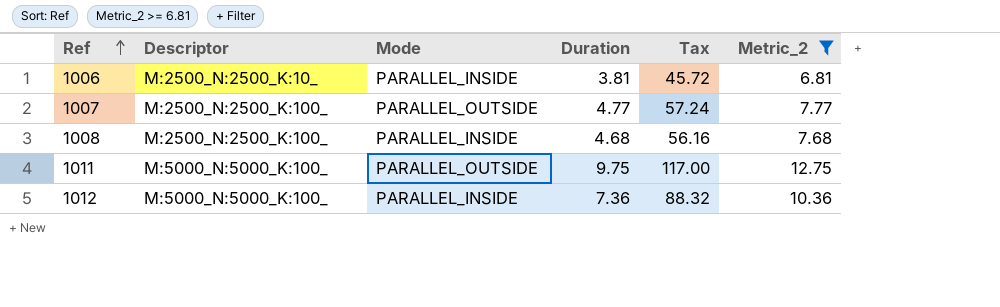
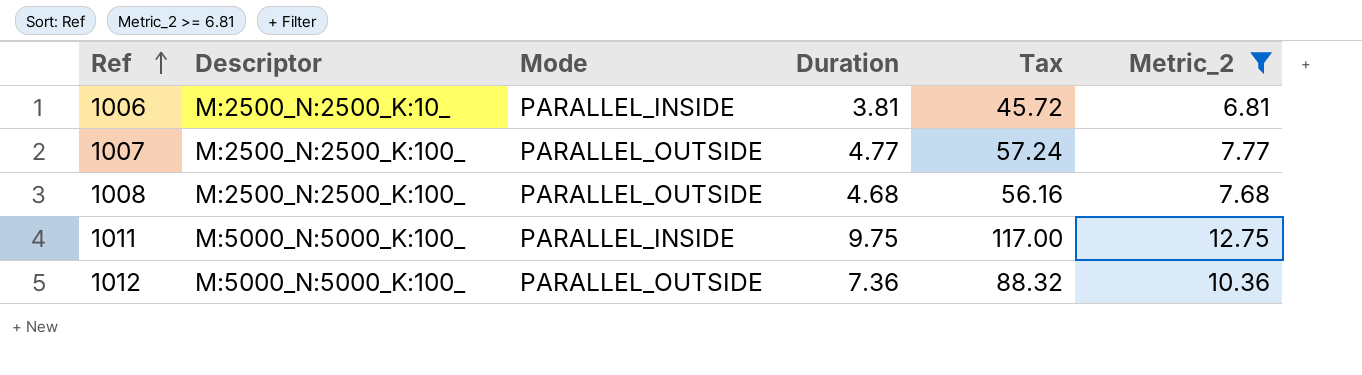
1008 | Mode: PARALLEL_INSIDE -> PARALLEL_OUTSIDE
1011 | Mode: PARALLEL_OUTSIDE -> PARALLEL_INSIDE
1012 | Mode: PARALLEL_INSIDE -> PARALLEL_OUTSIDE

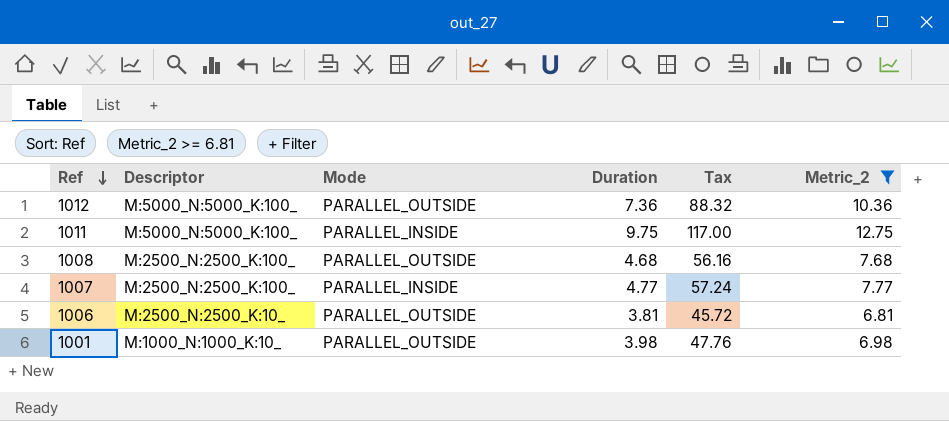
row order: Ref ascending -> Ref descending
1007 | Mode: PARALLEL_OUTSIDE -> PARALLEL_INSIDE
1006 | Mode: PARALLEL_INSIDE -> PARALLEL_OUTSIDE
row 1001: none -> M:1000_N:1000_K:10_ | PARALLEL_OUTSIDE | 3.98 | 47.76 | 6.98

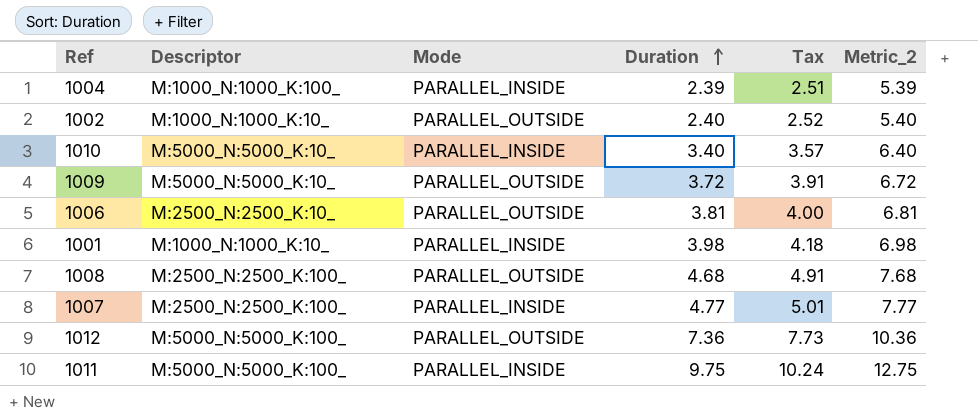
filter: Metric_2 >= 6.81 -> none
row order: Ref descending -> Duration ascending
column Tax | formula: [Duration] * 12 -> [Duration] * 1.05
1001 | Mode: PARALLEL_OUTSIDE -> PARALLEL_INSIDE

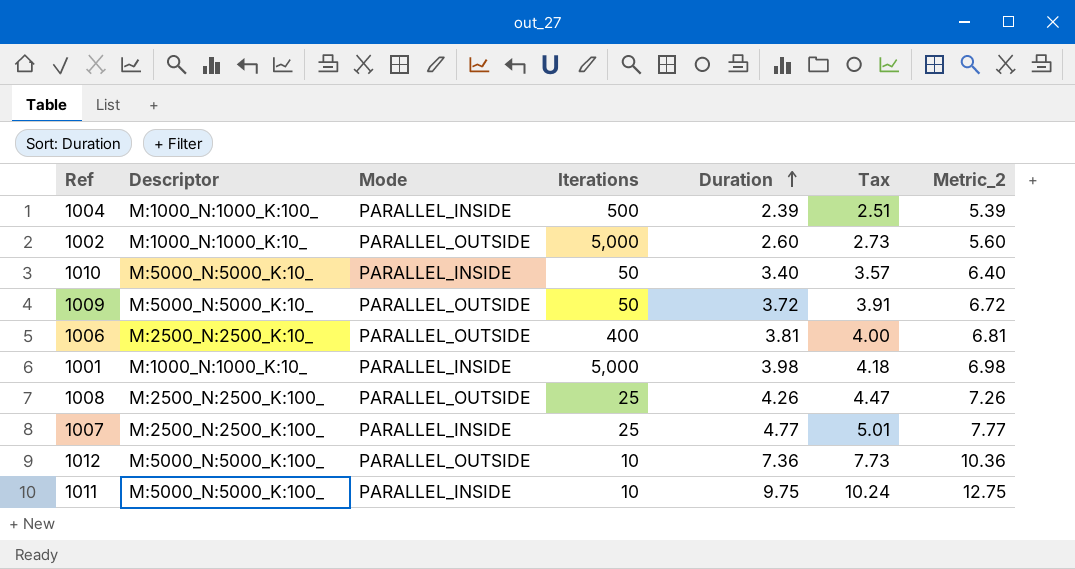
column Iterations | position: none -> 4
1002 | Duration: 2.40 -> 2.60
1002 | Tax: 2.52 -> 2.73
1002 | Metric_2: 5.40 -> 5.60
1008 | Duration: 4.68 -> 4.26
1008 | Tax: 4.91 -> 4.47
1008 | Metric_2: 7.68 -> 7.26

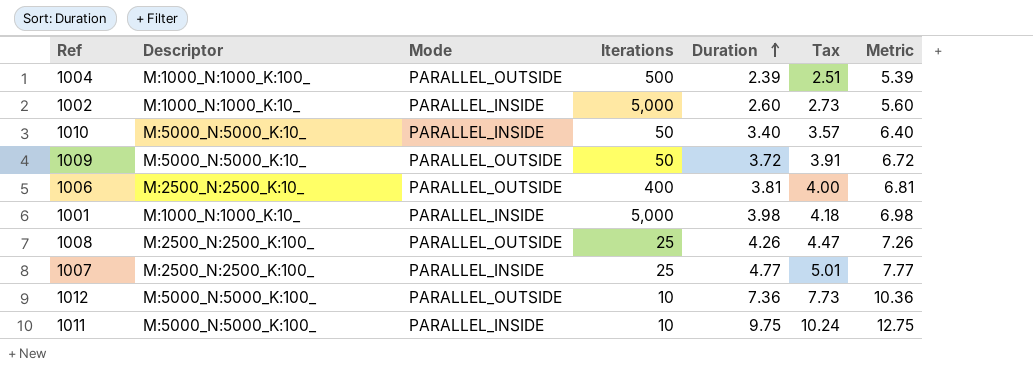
column name: Metric_2 -> Metric
1004 | Mode: PARALLEL_INSIDE -> PARALLEL_OUTSIDE
1002 | Mode: PARALLEL_OUTSIDE -> PARALLEL_INSIDE

